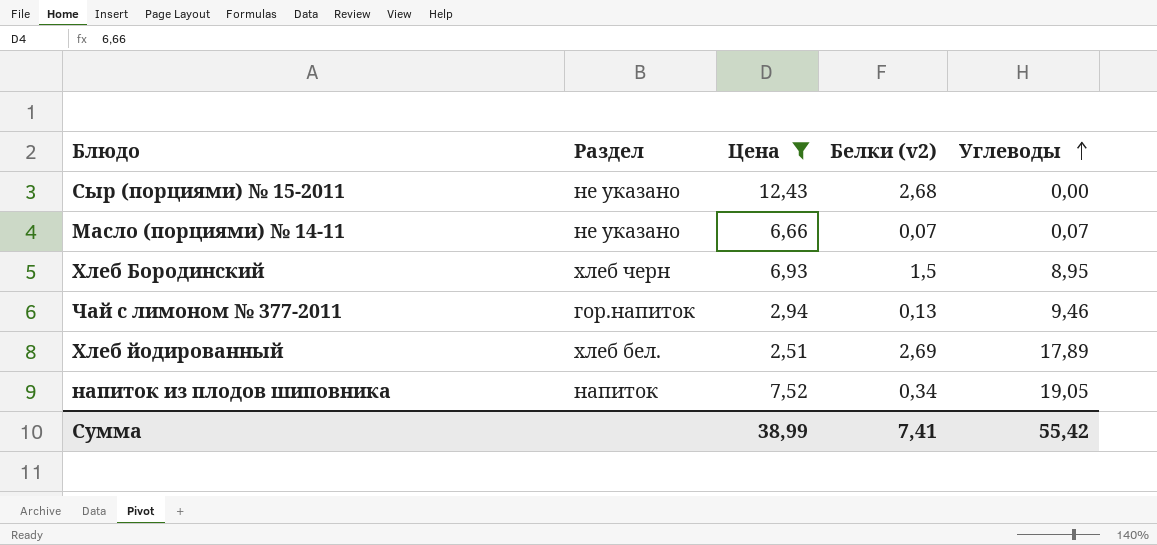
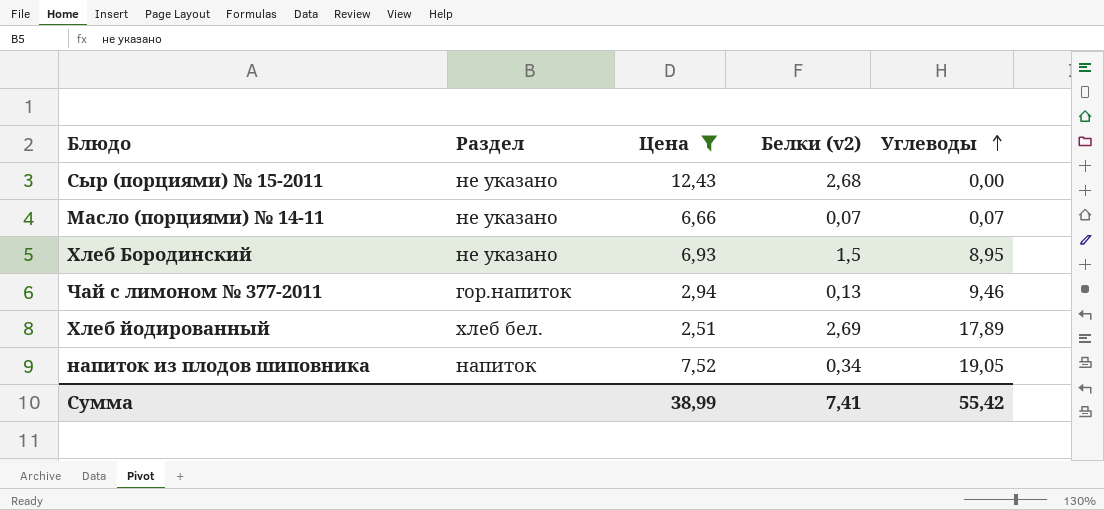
Хлеб Бородинский | Раздел: хлеб черн -> не указано

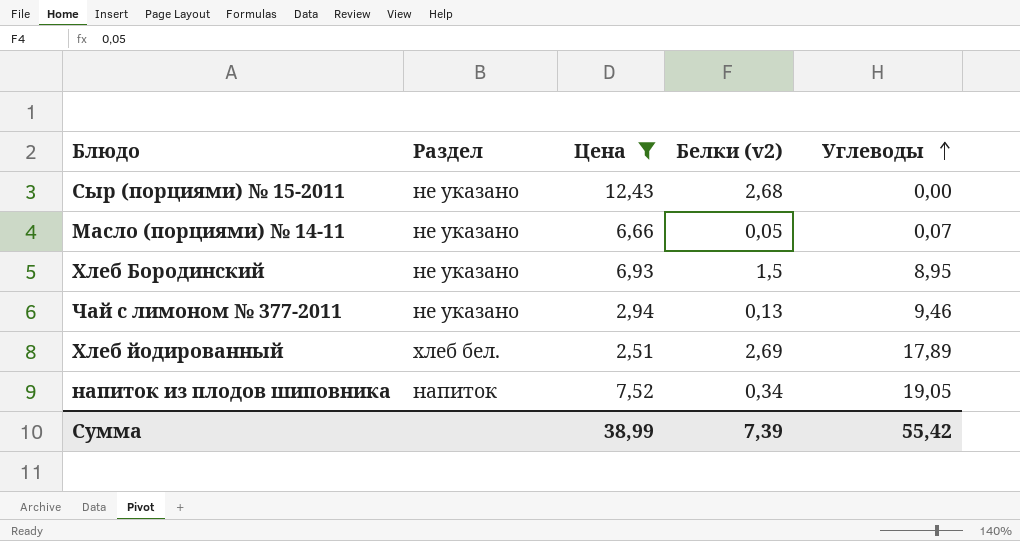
Масло (порциями) № 14-11 | Белки (v2): 0,07 -> 0,05
Чай с лимоном № 377-2011 | Раздел: гор.напиток -> не указано
Сумма | Белки (v2): 7,41 -> 7,39

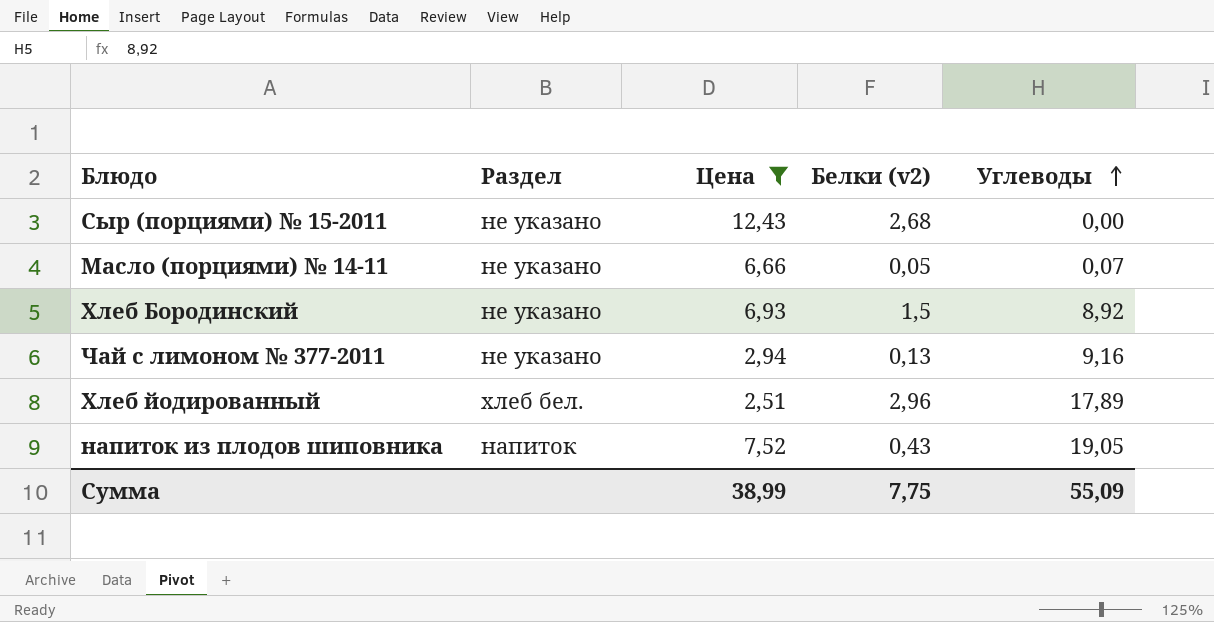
Хлеб Бородинский | Углеводы: 8,95 -> 8,92
Чай с лимоном № 377-2011 | Углеводы: 9,46 -> 9,16
Хлеб йодированный | Белки (v2): 2,69 -> 2,96
напиток из плодов шиповника | Белки (v2): 0,34 -> 0,43
Сумма | Белки (v2): 7,39 -> 7,75
Сумма | Углеводы: 55,42 -> 55,09

